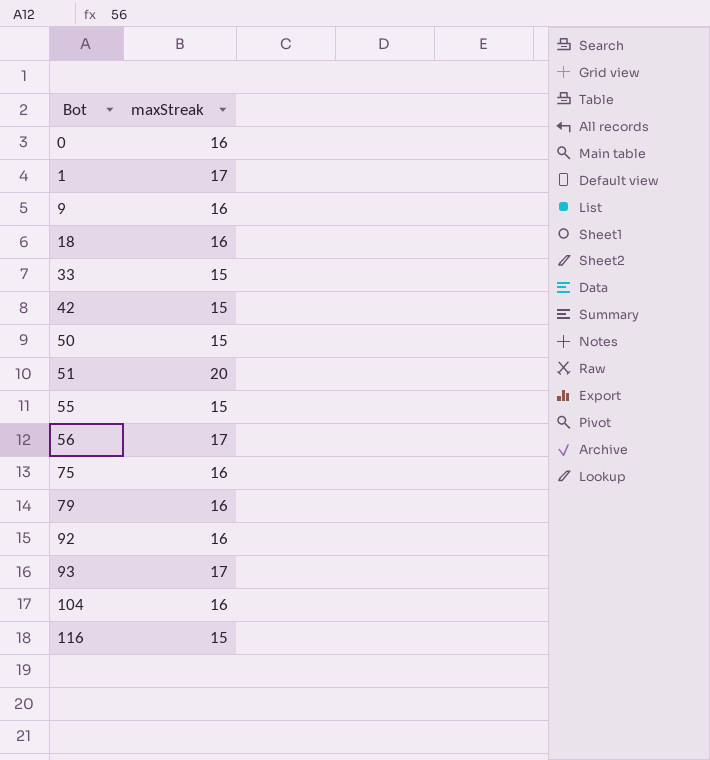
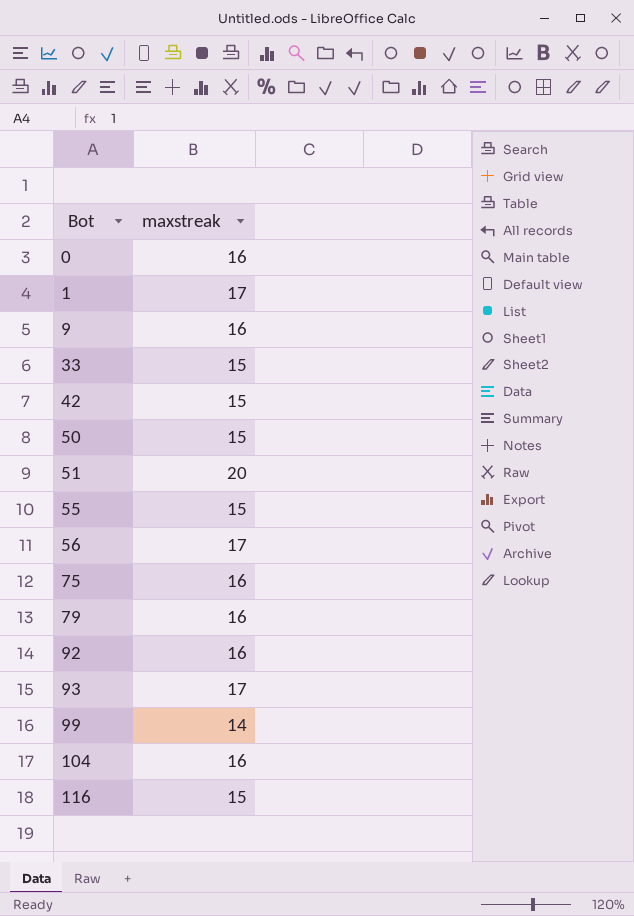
column name: maxStreak -> maxstreak
row 18: 16 -> none
row 99: none -> 14

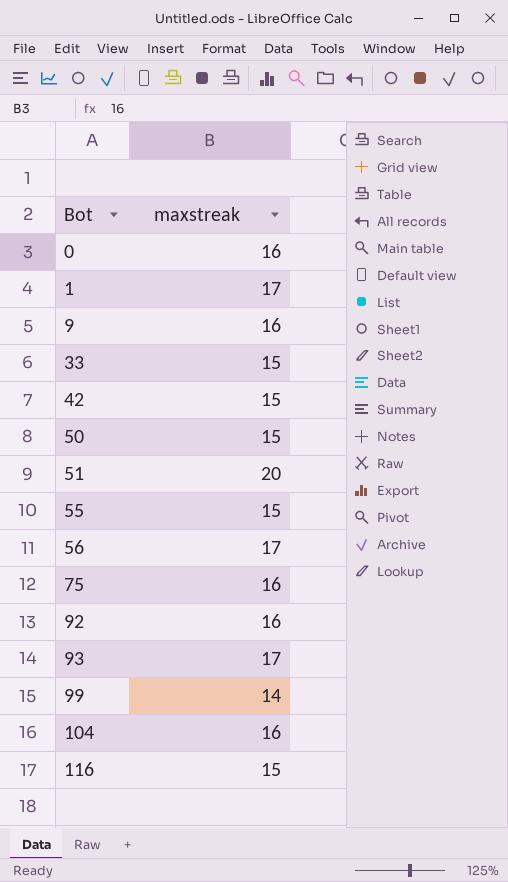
row 79: 16 -> none

